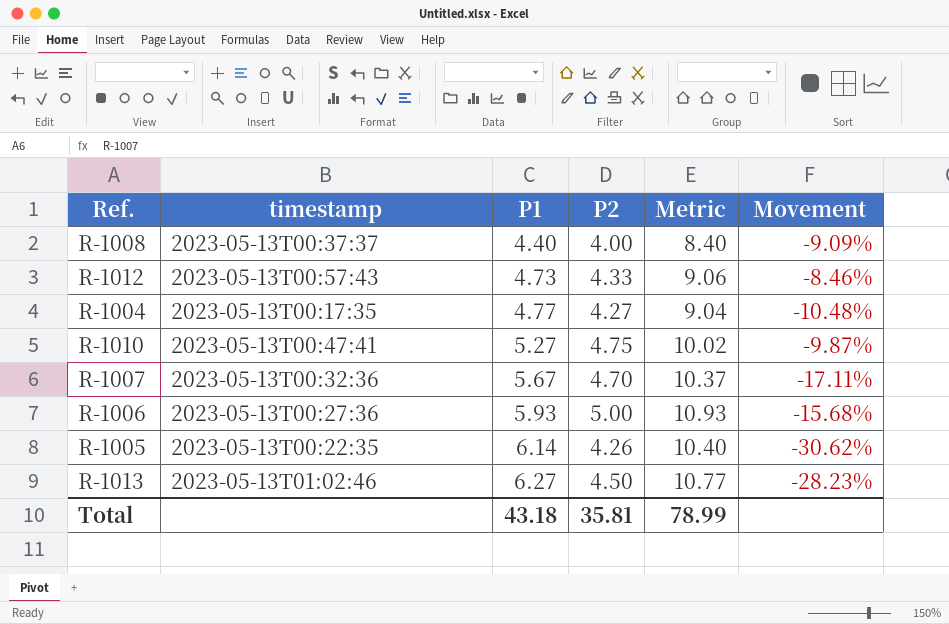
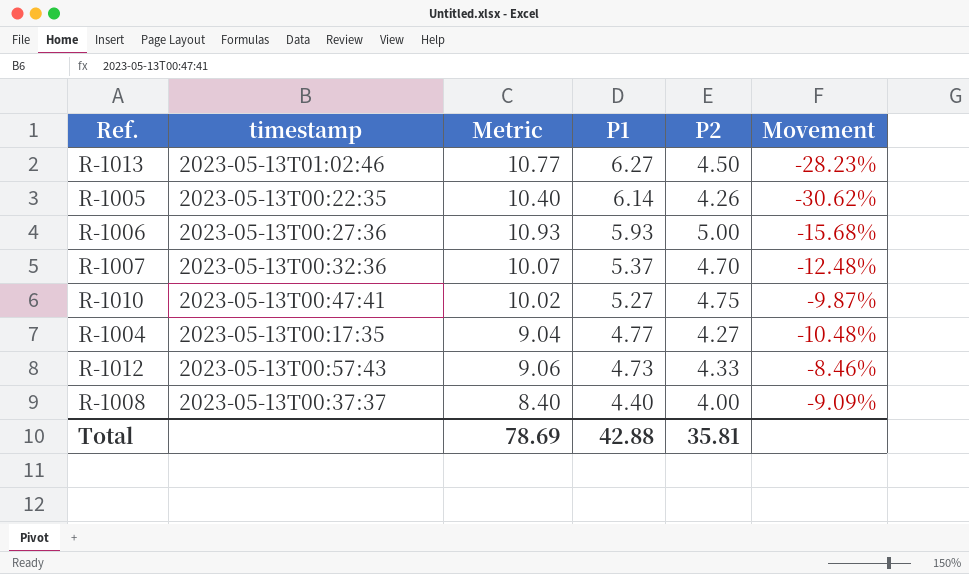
row order: P1 ascending -> P1 descending
column Metric | position: 5 -> 3
R-1007 | Metric: 10.37 -> 10.07
R-1007 | P1: 5.67 -> 5.37
R-1007 | Movement: -17.11% -> -12.48%
Total | Metric: 78.99 -> 78.69
Total | P1: 43.18 -> 42.88

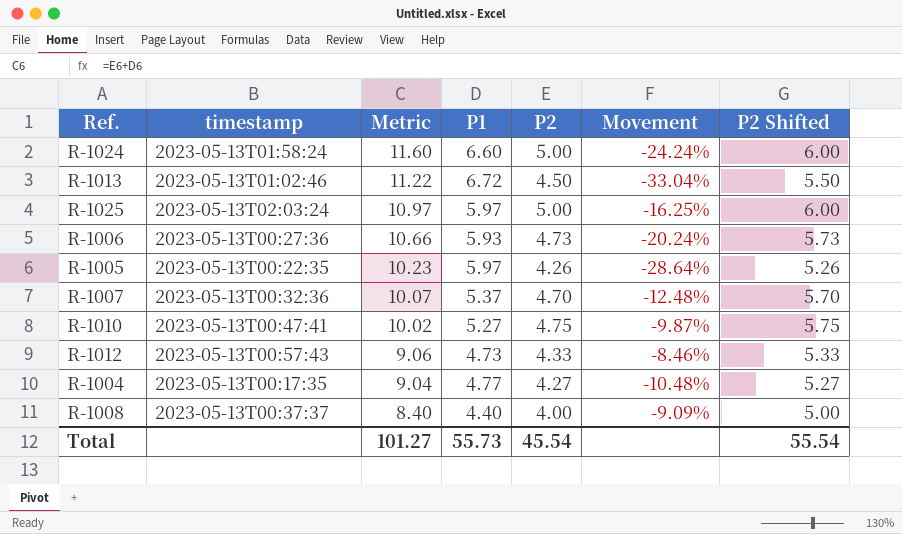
row order: P1 descending -> Metric descending
column P2 Shifted | formula: none -> [P2] + 1
row R-1024: none -> 2023-05-13T01:58:24 | 11.60 | 6.60 | 5.00 | -24.24% | 6.00
R-1013 | Metric: 10.77 -> 11.22
R-1013 | P1: 6.27 -> 6.72
R-1013 | Movement: -28.23% -> -33.04%
row R-1025: none -> 2023-05-13T02:03:24 | 10.97 | 5.97 | 5.00 | -16.25% | 6.00
R-1006 | Metric: 10.93 -> 10.66
R-1006 | P2: 5.00 -> 4.73
R-1006 | Movement: -15.68% -> -20.24%
R-1005 | Metric: 10.40 -> 10.23
R-1005 | P1: 6.14 -> 5.97
R-1005 | Movement: -30.62% -> -28.64%
Total | Metric: 78.69 -> 101.27
Total | P1: 42.88 -> 55.73
Total | P2: 35.81 -> 45.54

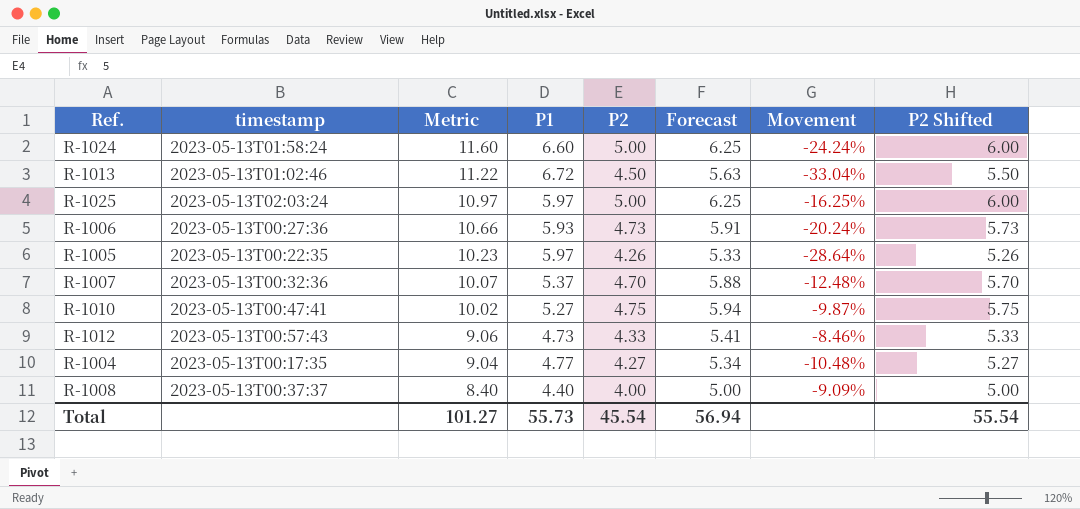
column Forecast | formula: none -> [P2] * 1.25

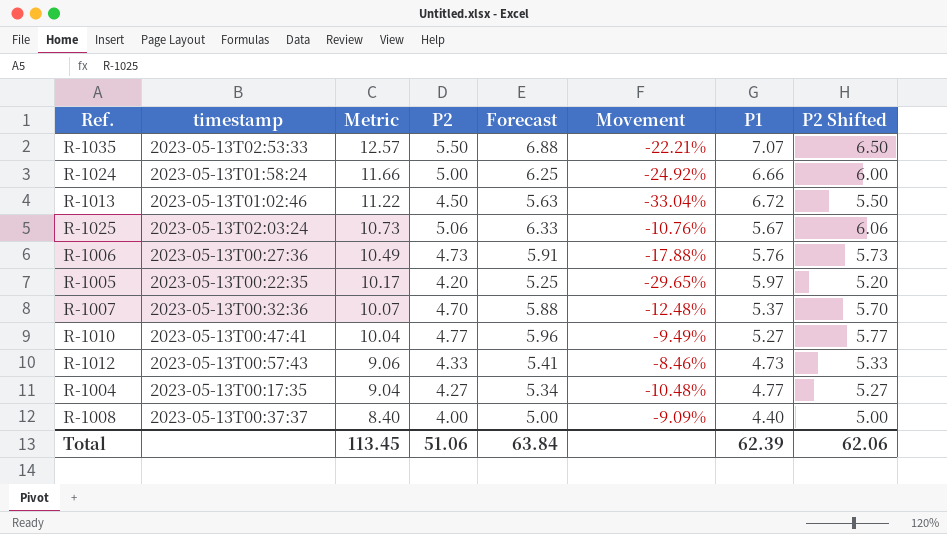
column P1 | position: 4 -> 7
row R-1035: none -> 2023-05-13T02:53:33 | 12.57 | 5.50 | 6.88 | -22.21% | 7.07 | 6.50
R-1024 | Metric: 11.60 -> 11.66
R-1024 | Movement: -24.24% -> -24.92%
R-1024 | P1: 6.60 -> 6.66
R-1025 | Metric: 10.97 -> 10.73
R-1025 | P2: 5.00 -> 5.06
R-1025 | Forecast: 6.25 -> 6.33
R-1025 | Movement: -16.25% -> -10.76%
R-1025 | P1: 5.97 -> 5.67
R-1025 | P2 Shifted: 6.00 -> 6.06
R-1006 | Metric: 10.66 -> 10.49
R-1006 | Movement: -20.24% -> -17.88%
R-1006 | P1: 5.93 -> 5.76
R-1005 | Metric: 10.23 -> 10.17
R-1005 | P2: 4.26 -> 4.20
R-1005 | Forecast: 5.33 -> 5.25
R-1005 | Movement: -28.64% -> -29.65%
R-1005 | P2 Shifted: 5.26 -> 5.20
R-1010 | Metric: 10.02 -> 10.04
R-1010 | P2: 4.75 -> 4.77
R-1010 | Forecast: 5.94 -> 5.96
R-1010 | Movement: -9.87% -> -9.49%
R-1010 | P2 Shifted: 5.75 -> 5.77
Total | Metric: 101.27 -> 113.45
Total | P2: 45.54 -> 51.06
Total | Forecast: 56.94 -> 63.84
Total | P1: 55.73 -> 62.39
Total | P2 Shifted: 55.54 -> 62.06

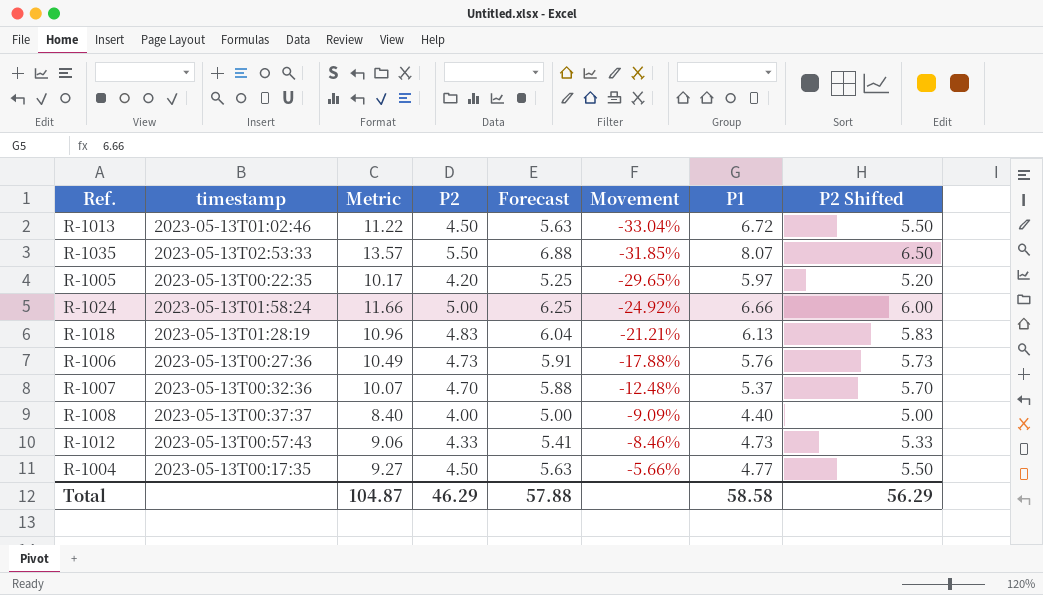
row order: Metric descending -> Movement ascending
row R-1025: 2023-05-13T02:03:24 | 10.73 | 5.06 | 6.33 | -10.76% | 5.67 | 6.06 -> none
row R-1010: 2023-05-13T00:47:41 | 10.04 | 4.77 | 5.96 | -9.49% | 5.27 | 5.77 -> none
R-1035 | Metric: 12.57 -> 13.57
R-1035 | Movement: -22.21% -> -31.85%
R-1035 | P1: 7.07 -> 8.07
row R-1018: none -> 2023-05-13T01:28:19 | 10.96 | 4.83 | 6.04 | -21.21% | 6.13 | 5.83
R-1004 | Metric: 9.04 -> 9.27
R-1004 | P2: 4.27 -> 4.50
R-1004 | Forecast: 5.34 -> 5.63
R-1004 | Movement: -10.48% -> -5.66%
R-1004 | P2 Shifted: 5.27 -> 5.50
Total | Metric: 113.45 -> 104.87
Total | P2: 51.06 -> 46.29
Total | Forecast: 63.84 -> 57.88
Total | P1: 62.39 -> 58.58
Total | P2 Shifted: 62.06 -> 56.29

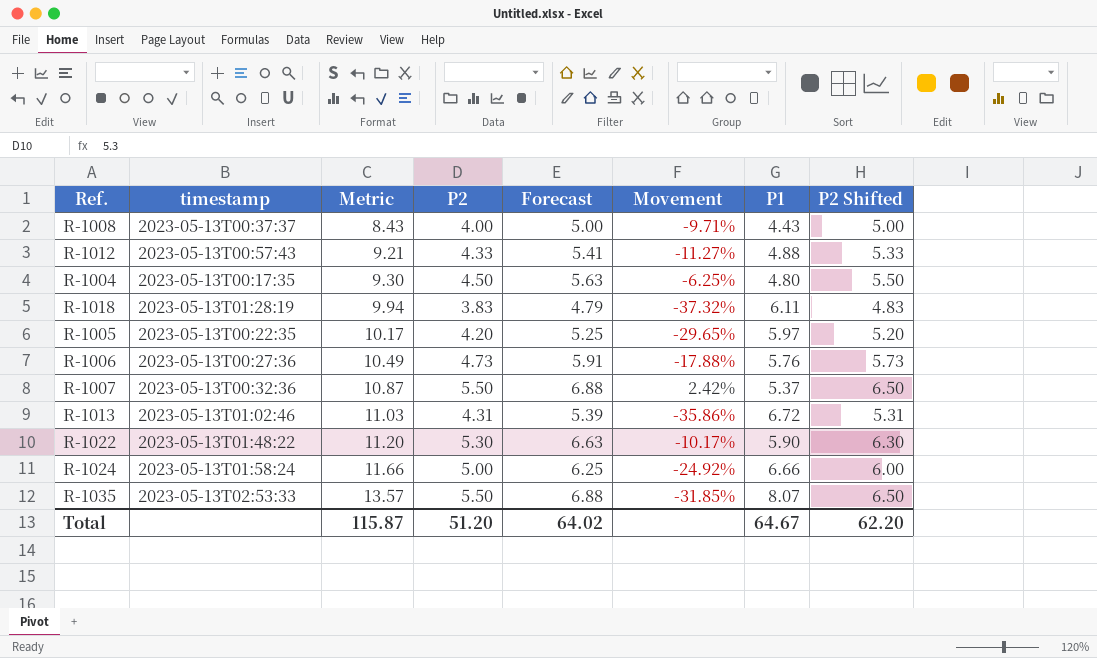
row order: Movement ascending -> Metric ascending
R-1008 | Metric: 8.40 -> 8.43
R-1008 | Movement: -9.09% -> -9.71%
R-1008 | P1: 4.40 -> 4.43
R-1012 | Metric: 9.06 -> 9.21
R-1012 | Movement: -8.46% -> -11.27%
R-1012 | P1: 4.73 -> 4.88
R-1004 | Metric: 9.27 -> 9.30
R-1004 | Movement: -5.66% -> -6.25%
R-1004 | P1: 4.77 -> 4.80
R-1018 | Metric: 10.96 -> 9.94
R-1018 | P2: 4.83 -> 3.83
R-1018 | Forecast: 6.04 -> 4.79
R-1018 | Movement: -21.21% -> -37.32%
R-1018 | P1: 6.13 -> 6.11
R-1018 | P2 Shifted: 5.83 -> 4.83
R-1007 | Metric: 10.07 -> 10.87
R-1007 | P2: 4.70 -> 5.50
R-1007 | Forecast: 5.88 -> 6.88
R-1007 | Movement: -12.48% -> 2.42%
R-1007 | P2 Shifted: 5.70 -> 6.50
R-1013 | Metric: 11.22 -> 11.03
R-1013 | P2: 4.50 -> 4.31
R-1013 | Forecast: 5.63 -> 5.39
R-1013 | Movement: -33.04% -> -35.86%
R-1013 | P2 Shifted: 5.50 -> 5.31
row R-1022: none -> 2023-05-13T01:48:22 | 11.20 | 5.30 | 6.63 | -10.17% | 5.90 | 6.30
Total | Metric: 104.87 -> 115.87
Total | P2: 46.29 -> 51.20
Total | Forecast: 57.88 -> 64.02
Total | P1: 58.58 -> 64.67
Total | P2 Shifted: 56.29 -> 62.20

